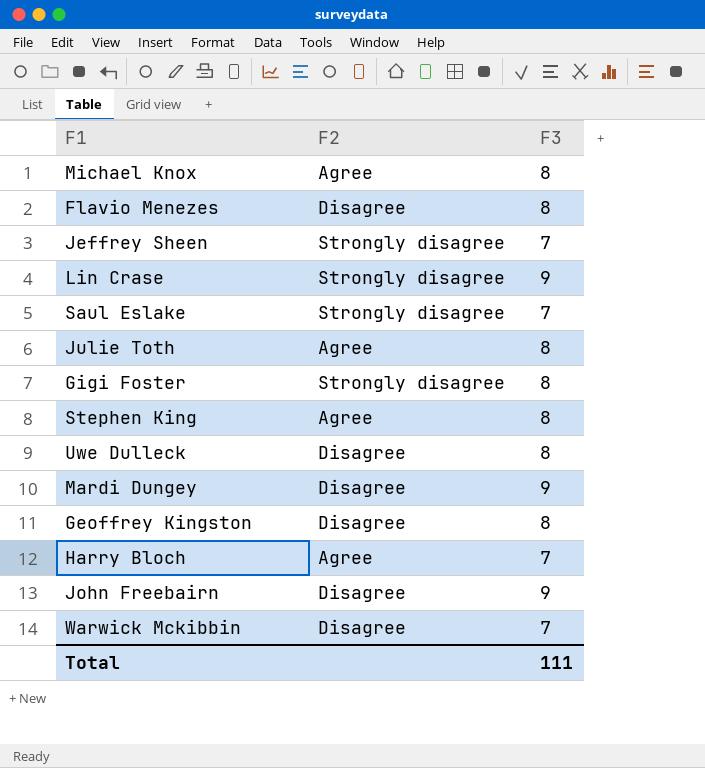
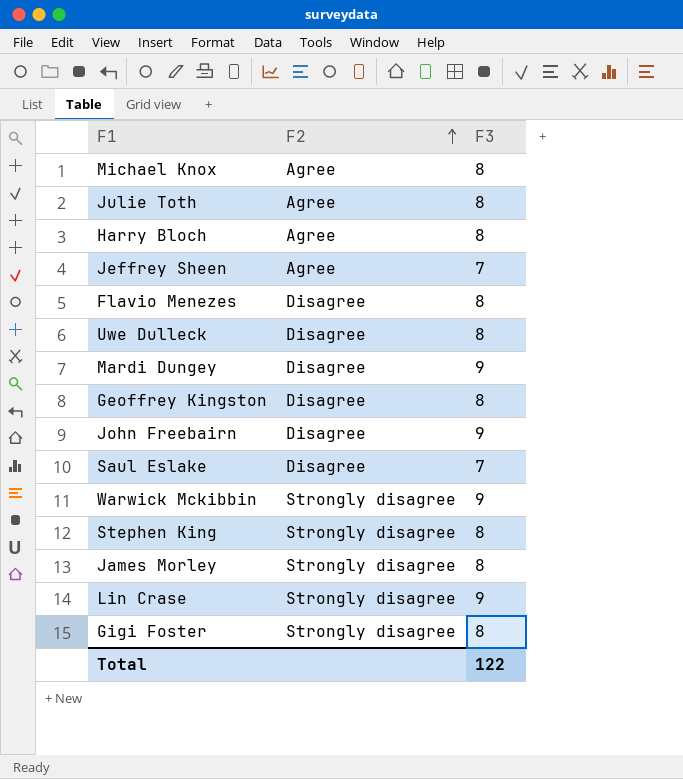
row order: none -> F2 ascending
Harry Bloch | F3: 7 -> 8
Jeffrey Sheen | F2: Strongly disagree -> Agree
Saul Eslake | F2: Strongly disagree -> Disagree
Warwick Mckibbin | F2: Disagree -> Strongly disagree
Warwick Mckibbin | F3: 7 -> 9
Stephen King | F2: Agree -> Strongly disagree
row James Morley: none -> Strongly disagree | 8
Total | F3: 111 -> 122

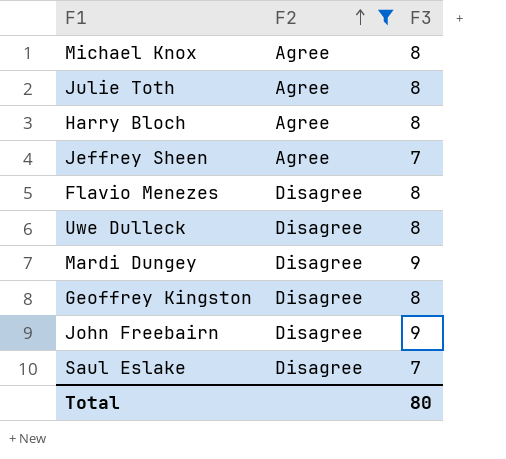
filter: none -> F2 != Strongly disagree
Total | F3: 122 -> 80

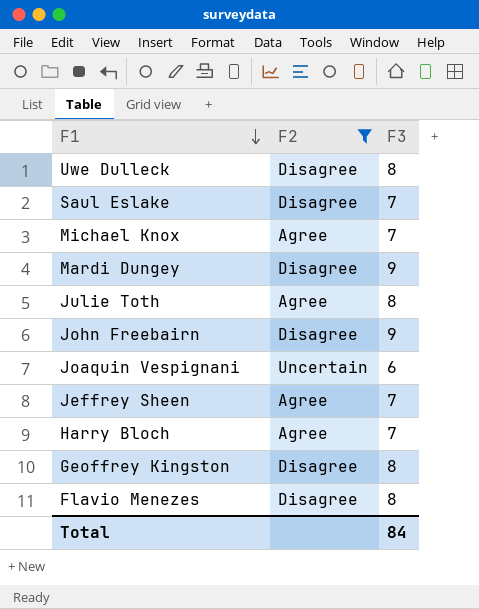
row order: F2 ascending -> F1 descending
Michael Knox | F3: 8 -> 7
row Joaquin Vespignani: none -> Uncertain | 6
Harry Bloch | F3: 8 -> 7
Total | F3: 80 -> 84

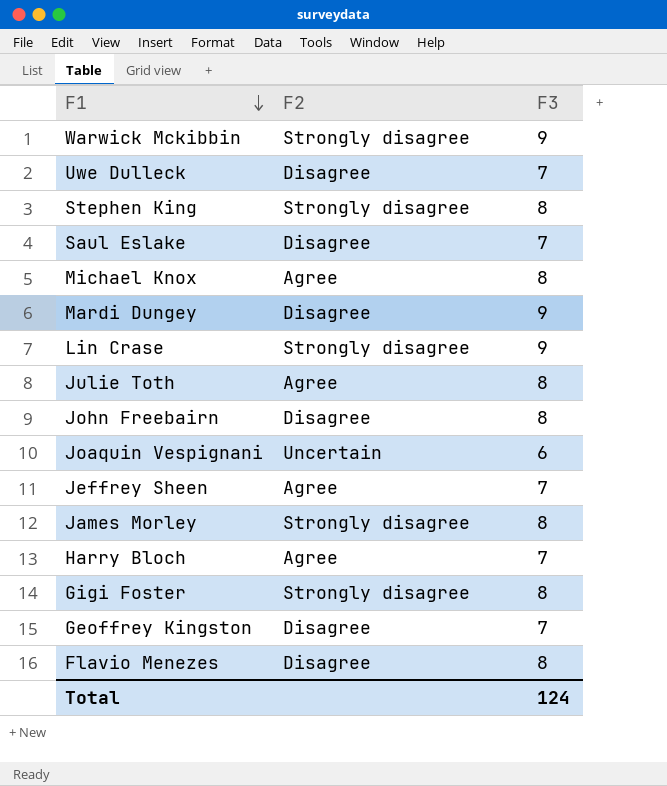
filter: F2 != Strongly disagree -> none
Uwe Dulleck | F3: 8 -> 7
Michael Knox | F3: 7 -> 8
John Freebairn | F3: 9 -> 8
Geoffrey Kingston | F3: 8 -> 7
Total | F3: 84 -> 124

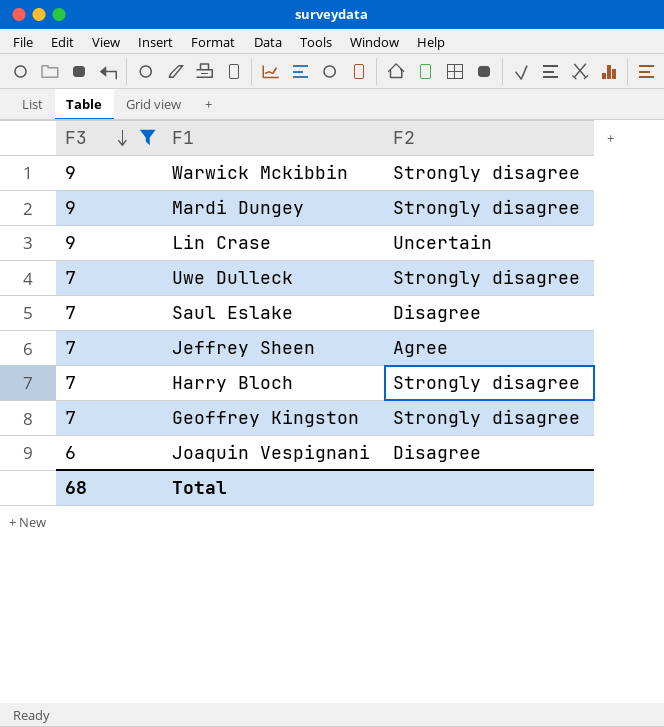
filter: none -> F3 != 8
row order: F1 descending -> F3 descending
column F3 | position: 3 -> 1
Mardi Dungey | F2: Disagree -> Strongly disagree
Lin Crase | F2: Strongly disagree -> Uncertain
Uwe Dulleck | F2: Disagree -> Strongly disagree
Harry Bloch | F2: Agree -> Strongly disagree
Geoffrey Kingston | F2: Disagree -> Strongly disagree
Joaquin Vespignani | F2: Uncertain -> Disagree
Total | F3: 124 -> 68

